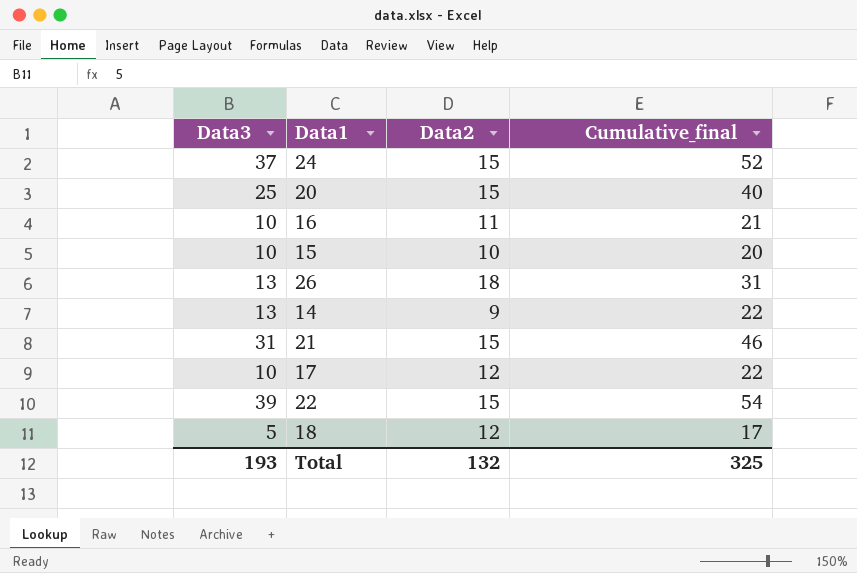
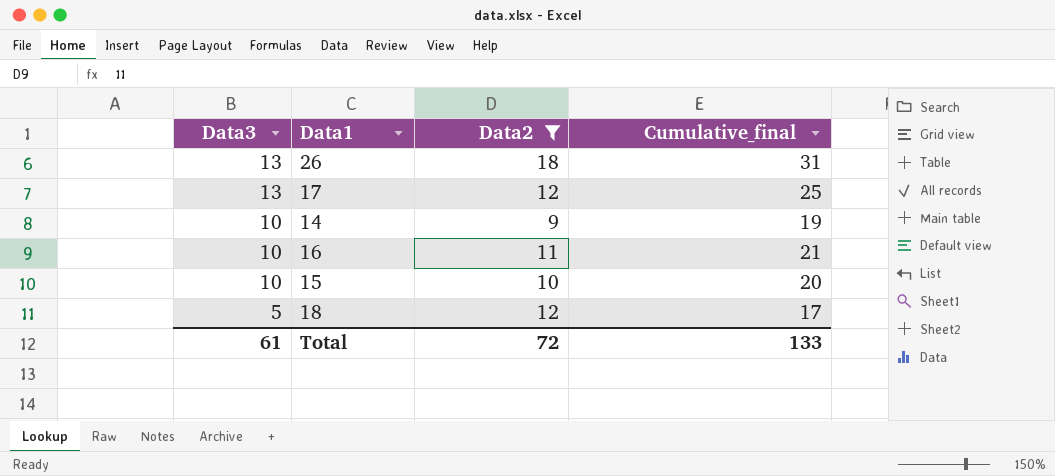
filter: none -> Data2 != 15
row order: none -> Data3 descending
17 | Data3: 10 -> 13
17 | Cumulative_final: 22 -> 25
14 | Data3: 13 -> 10
14 | Cumulative_final: 22 -> 19
Total | Data3: 193 -> 61
Total | Data2: 132 -> 72
Total | Cumulative_final: 325 -> 133

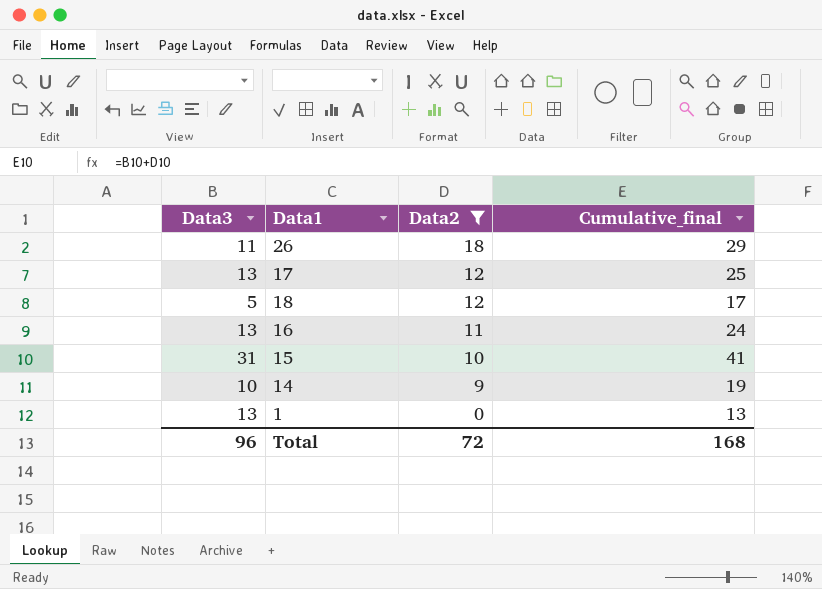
row order: Data3 descending -> Data2 descending
26 | Data3: 13 -> 11
26 | Cumulative_final: 31 -> 29
16 | Data3: 10 -> 13
16 | Cumulative_final: 21 -> 24
15 | Data3: 10 -> 31
15 | Cumulative_final: 20 -> 41
row 1: none -> 13 | 0 | 13
Total | Data3: 61 -> 96
Total | Cumulative_final: 133 -> 168

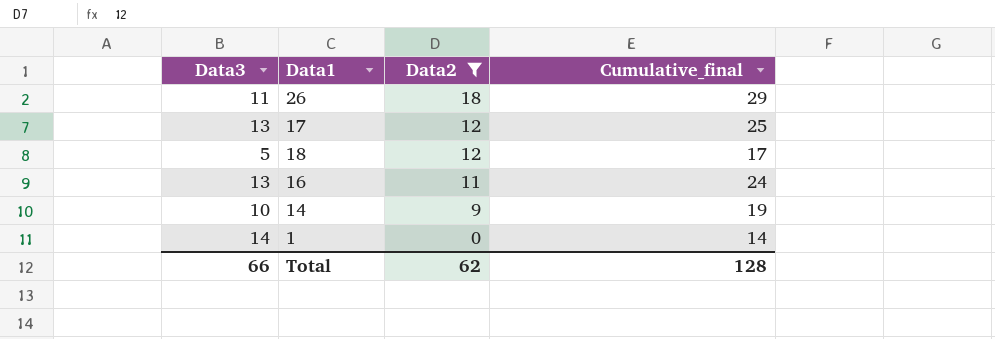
row 15: 31 | 10 | 41 -> none
1 | Data3: 13 -> 14
1 | Cumulative_final: 13 -> 14
Total | Data3: 96 -> 66
Total | Data2: 72 -> 62
Total | Cumulative_final: 168 -> 128

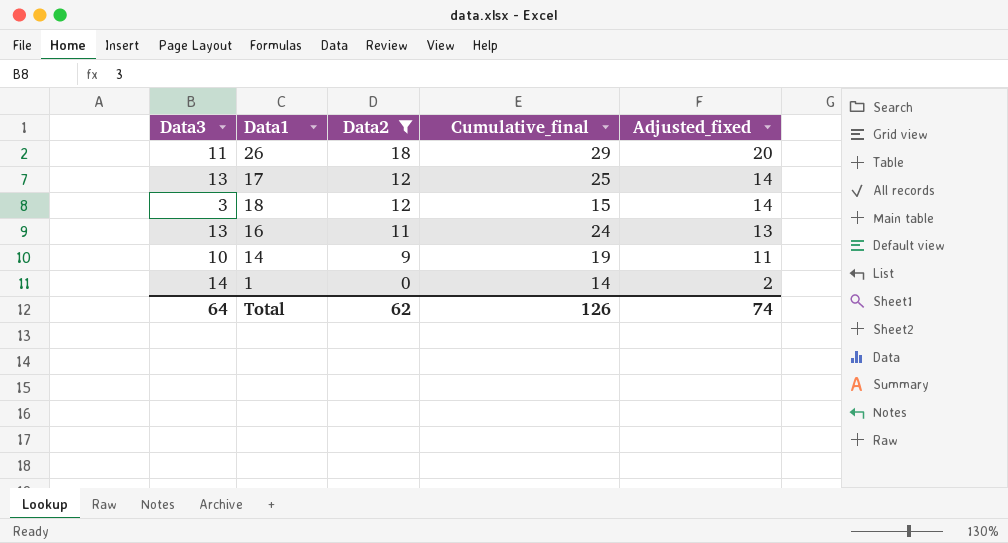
column Adjusted_fixed | formula: none -> [Data2] + 2
18 | Data3: 5 -> 3
18 | Cumulative_final: 17 -> 15
Total | Data3: 66 -> 64
Total | Cumulative_final: 128 -> 126

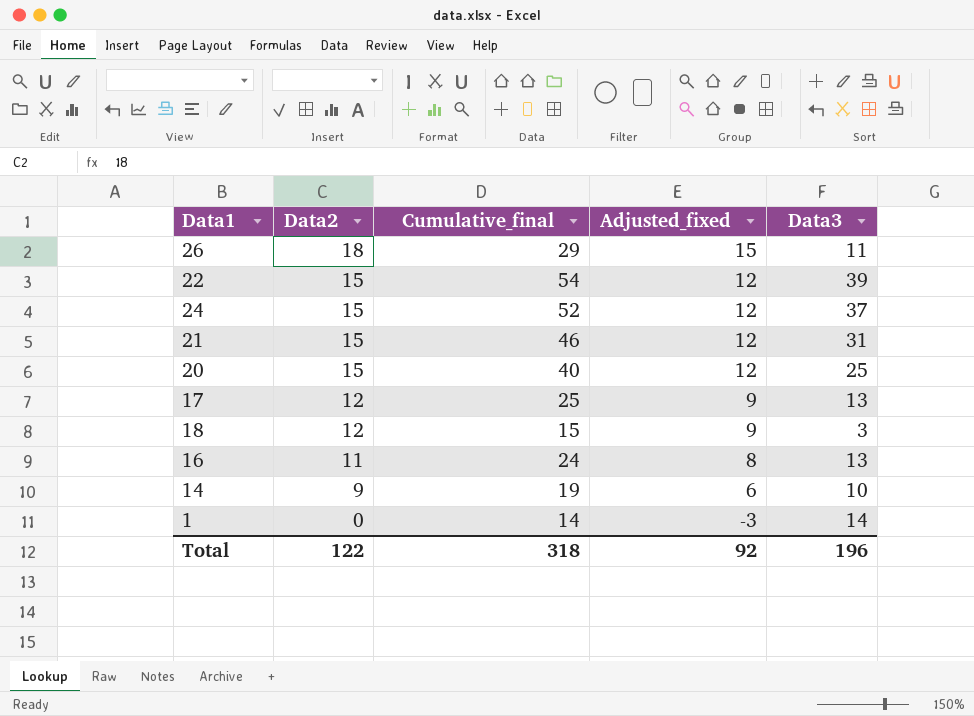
filter: Data2 != 15 -> none
column Adjusted_fixed | formula: [Data2] + 2 -> [Data2] - 3
column Data3 | position: 1 -> 5
Total | Data2: 62 -> 122
Total | Cumulative_final: 126 -> 318
Total | Adjusted_fixed: 74 -> 92
Total | Data3: 64 -> 196

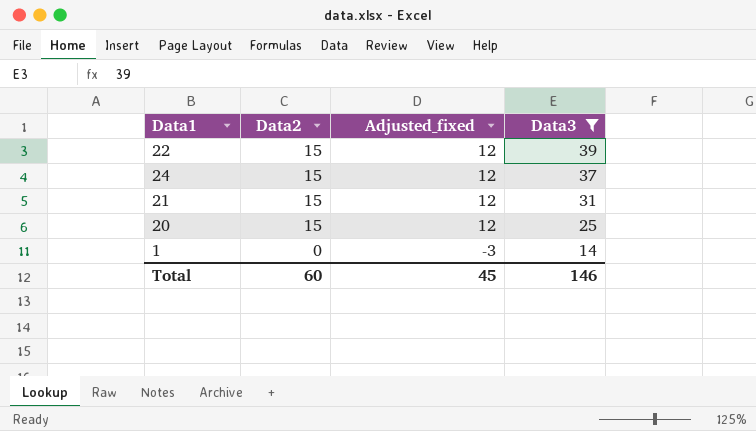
filter: none -> Data3 >= 14
column Cumulative_final | formula: [Data2] + [Data3] -> none
Total | Data2: 122 -> 60
Total | Adjusted_fixed: 92 -> 45
Total | Data3: 196 -> 146

